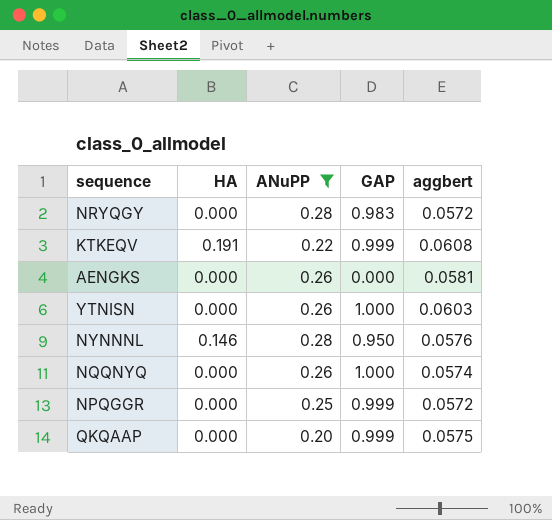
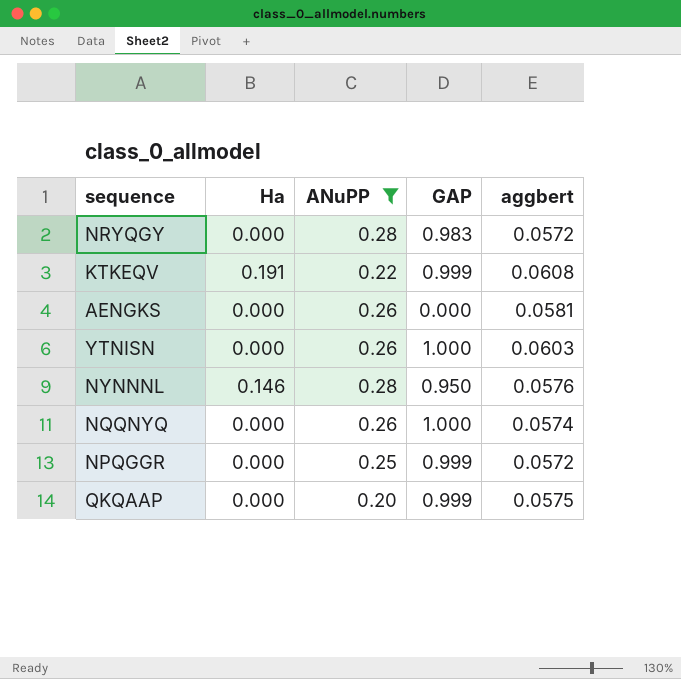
column name: HA -> Ha

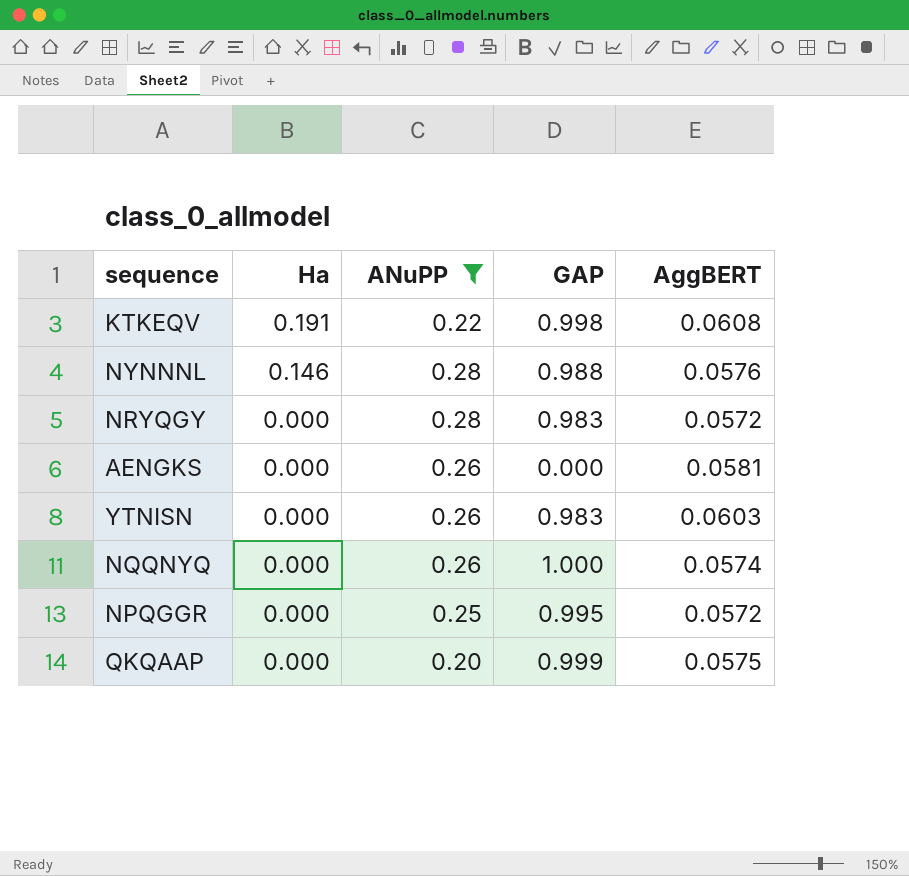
row order: none -> Ha descending
column name: aggbert -> AggBERT
KTKEQV | GAP: 0.999 -> 0.998
NYNNNL | GAP: 0.950 -> 0.988
YTNISN | GAP: 1.000 -> 0.983
NPQGGR | GAP: 0.999 -> 0.995

